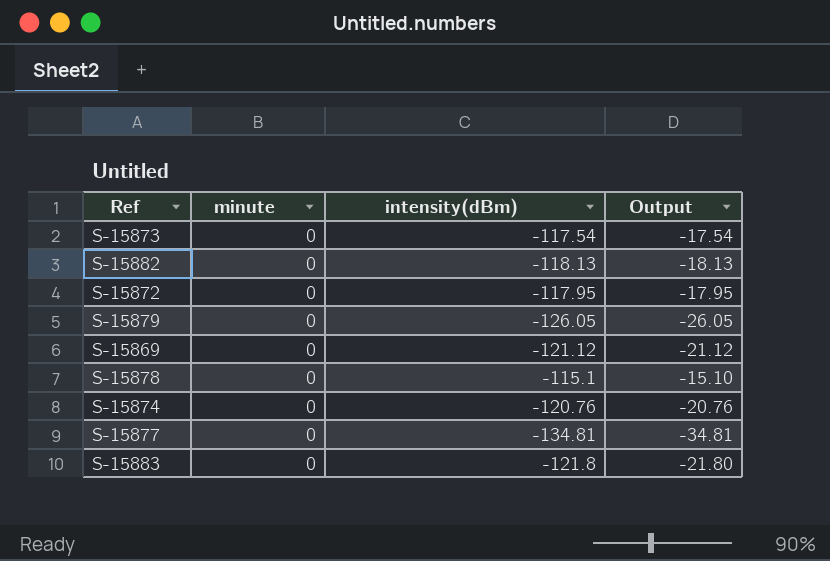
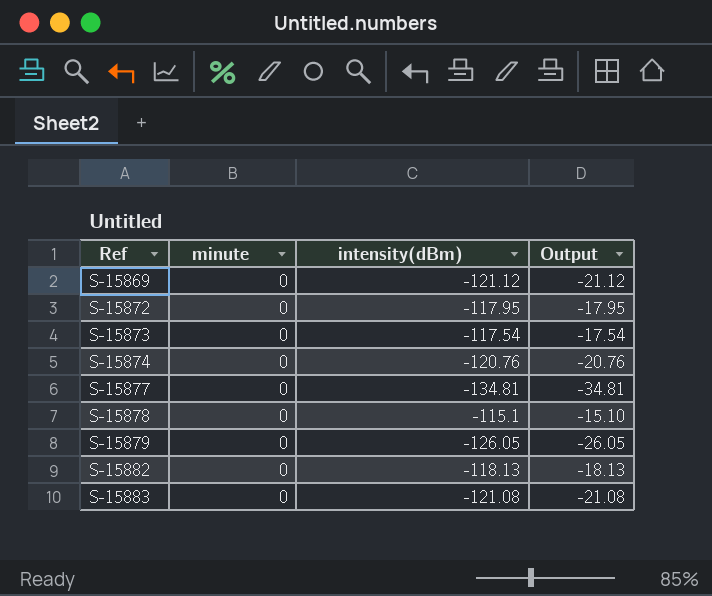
row order: none -> Ref ascending
S-15883 | intensity(dBm): -121.8 -> -121.08
S-15883 | Output: -21.80 -> -21.08

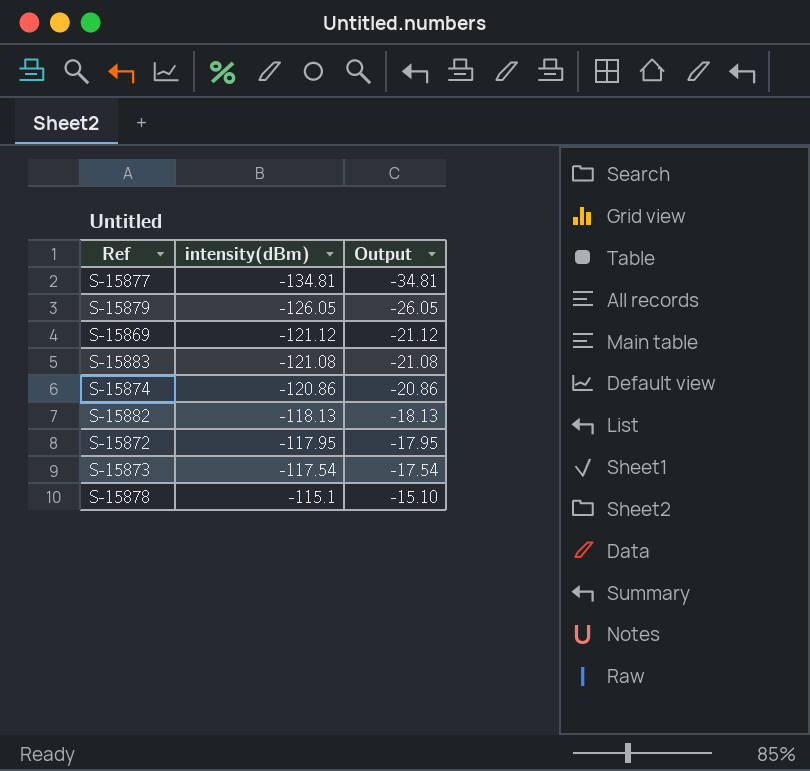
row order: Ref ascending -> intensity(dBm) ascending
column minute | position: 2 -> none
S-15874 | intensity(dBm): -120.76 -> -120.86
S-15874 | Output: -20.76 -> -20.86

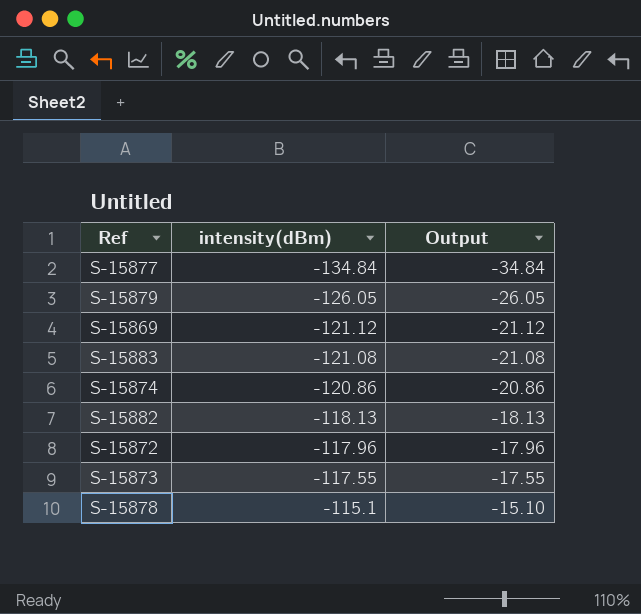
S-15877 | intensity(dBm): -134.81 -> -134.84
S-15877 | Output: -34.81 -> -34.84
S-15872 | intensity(dBm): -117.95 -> -117.96
S-15872 | Output: -17.95 -> -17.96
S-15873 | intensity(dBm): -117.54 -> -117.55
S-15873 | Output: -17.54 -> -17.55

